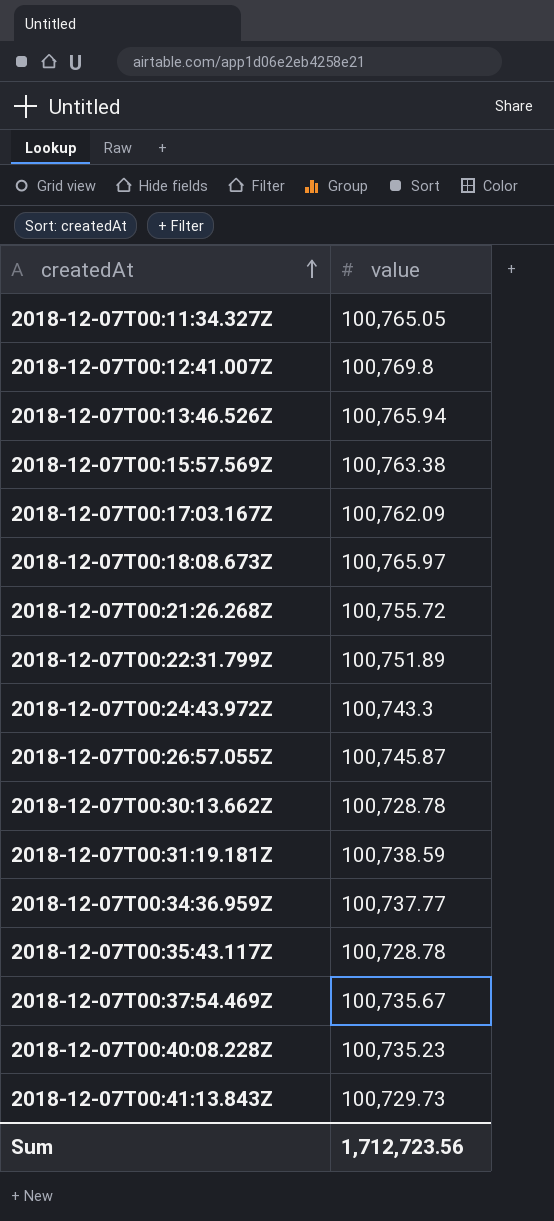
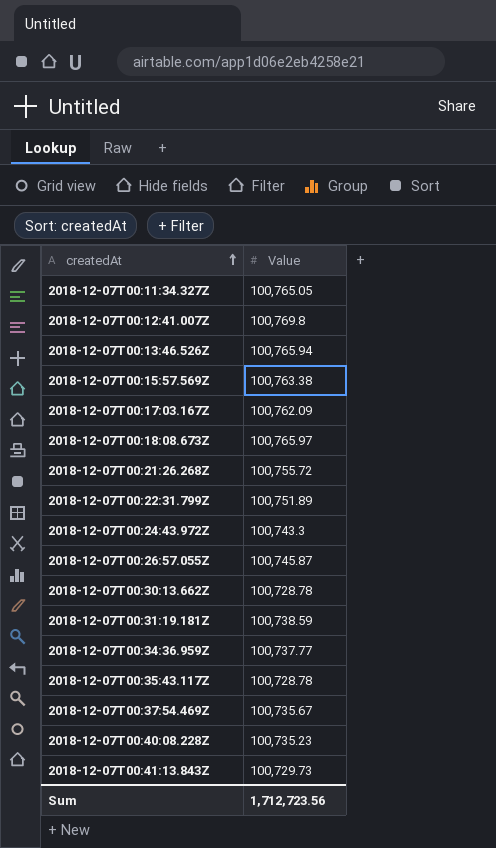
column name: value -> Value

